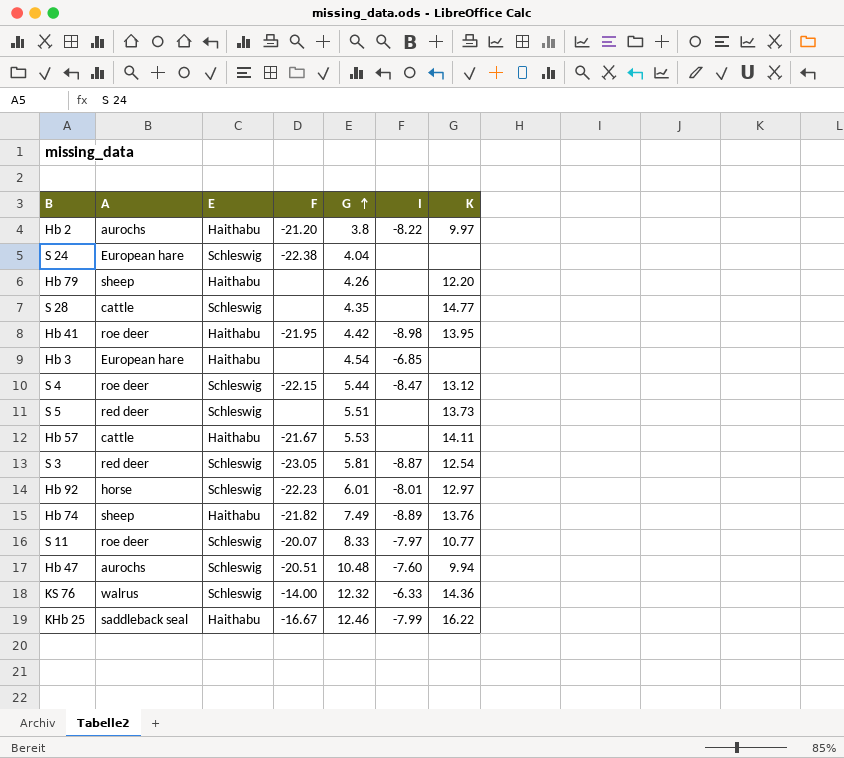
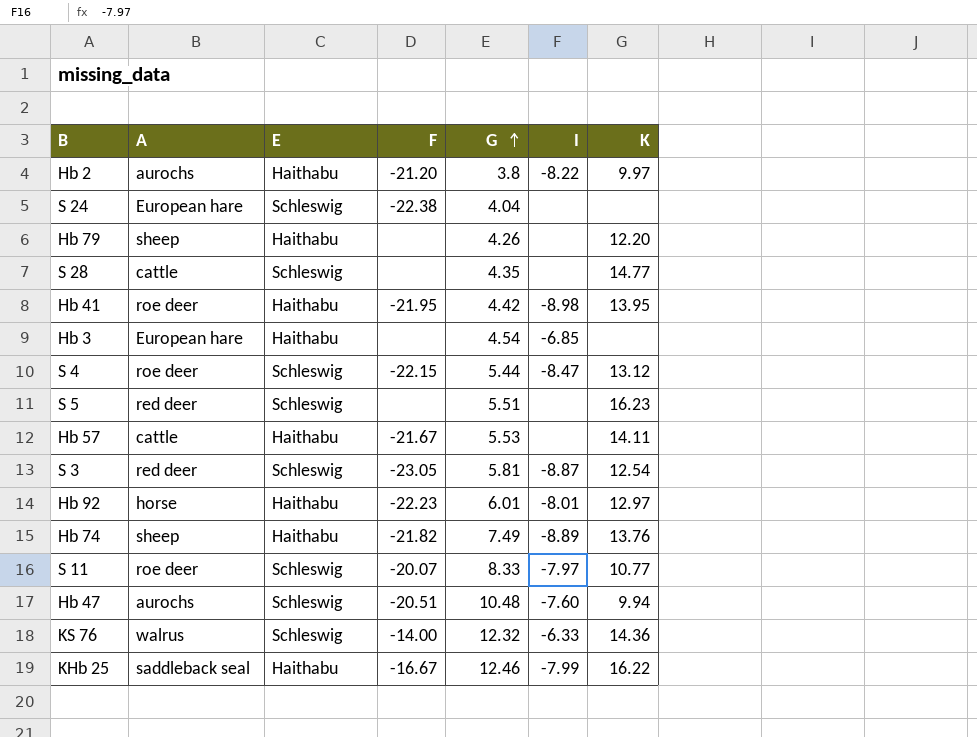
S 5 | K: 13.73 -> 16.23
Hb 92 | E: Schleswig -> Haithabu

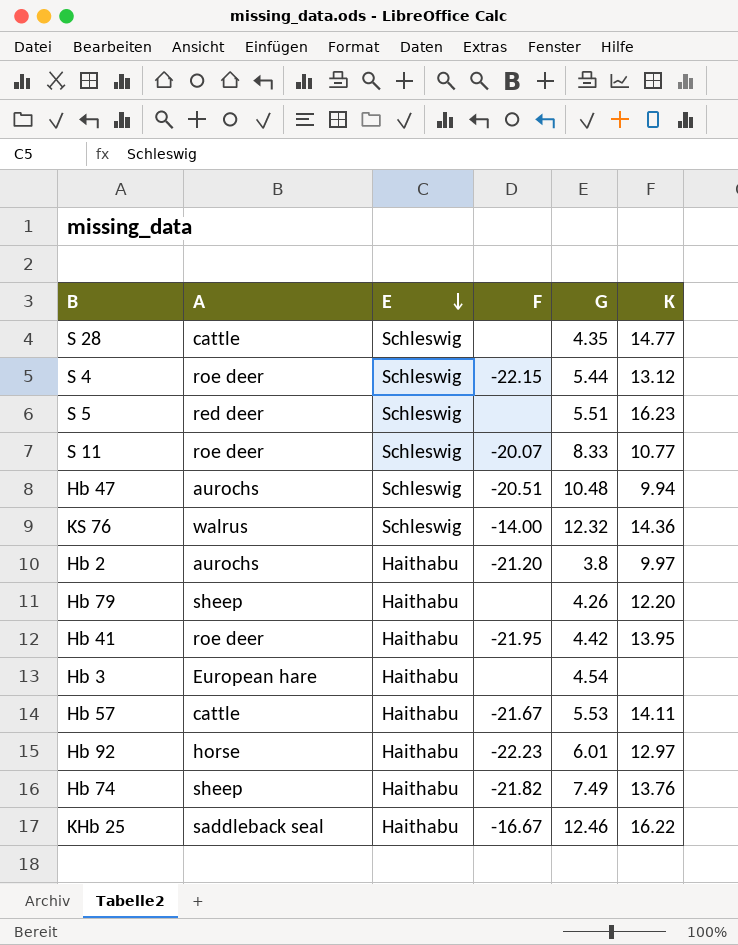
row order: G ascending -> E descending
column I | position: 6 -> none
row S 24: European hare | Schleswig | -22.38 | 4.04 | none | none -> none
row S 3: red deer | Schleswig | -23.05 | 5.81 | -8.87 | 12.54 -> none

